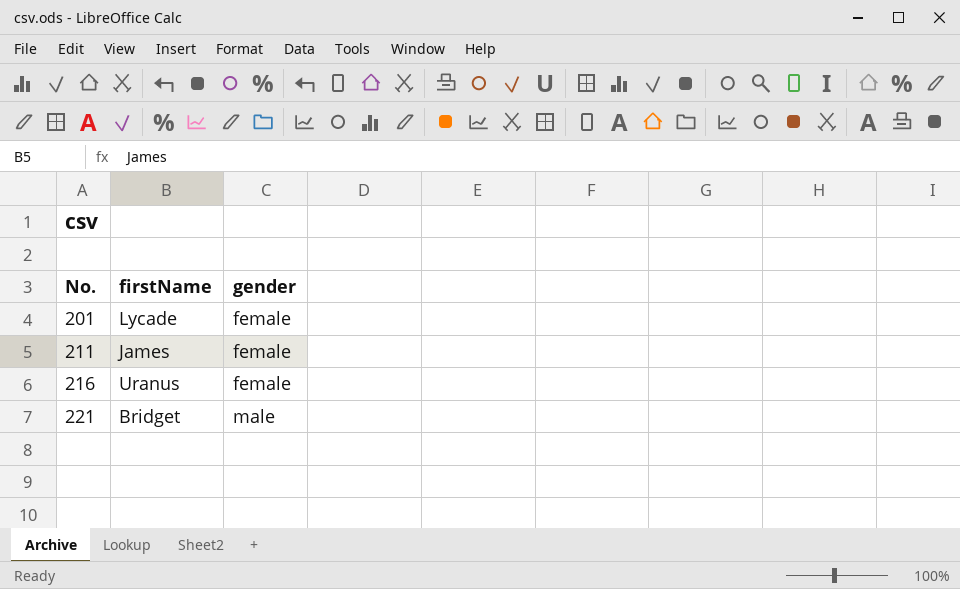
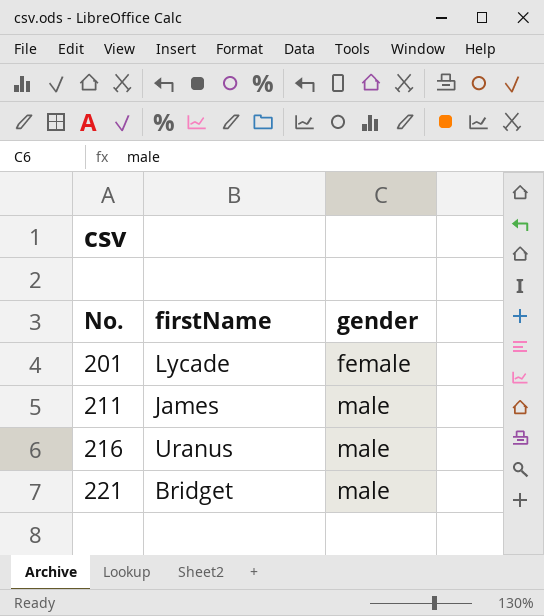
211 | gender: female -> male
216 | gender: female -> male

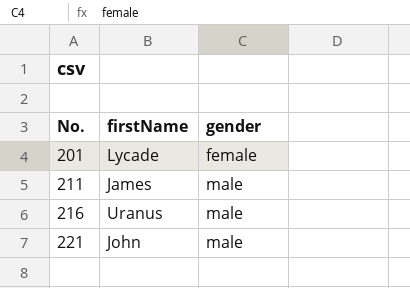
221 | firstName: Bridget -> John

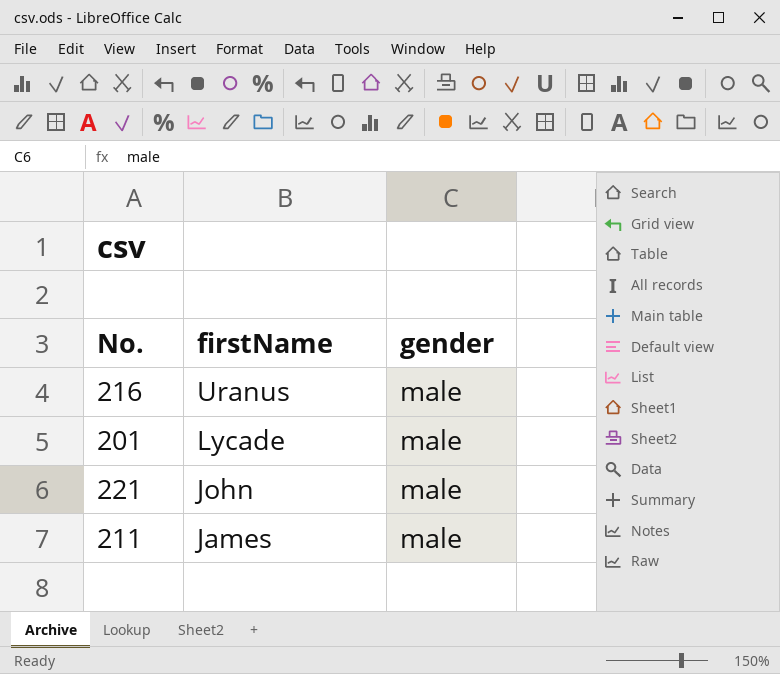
row order: No. ascending -> firstName descending
201 | gender: female -> male

